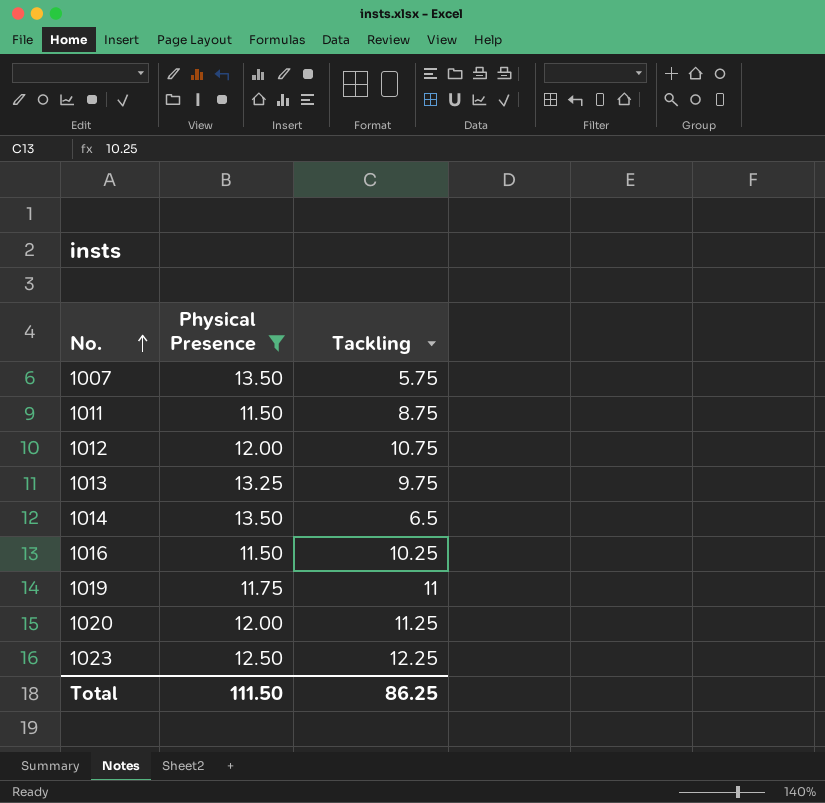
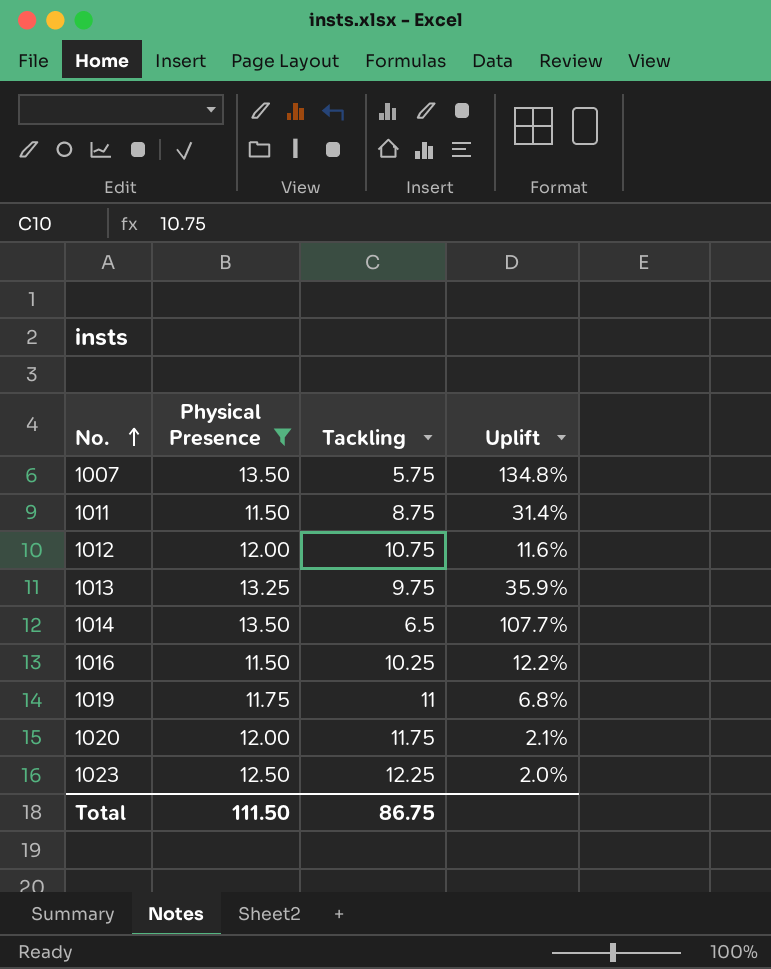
column Uplift | formula: none -> ([Physical Presence] - [Tackling]) / [Tackling]
1020 | Tackling: 11.25 -> 11.75
Total | Tackling: 86.25 -> 86.75

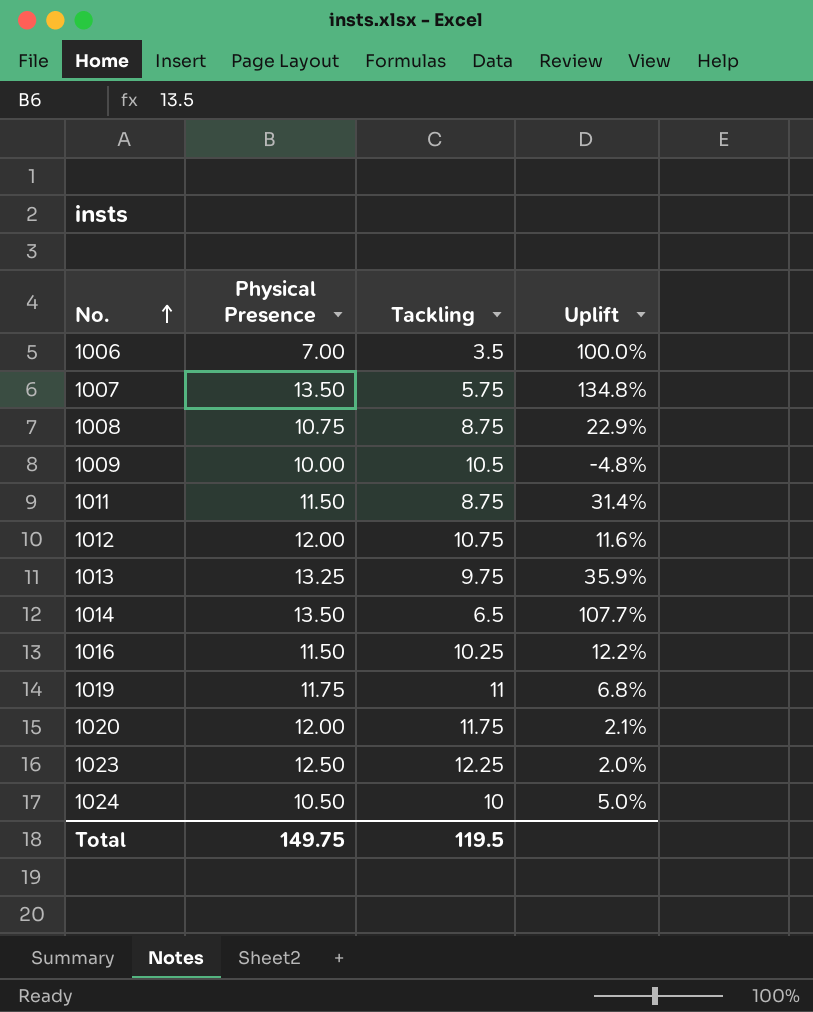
filter: Physical Presence >= 11.50 -> none
Total | Physical Presence: 111.50 -> 149.75
Total | Tackling: 86.75 -> 119.5

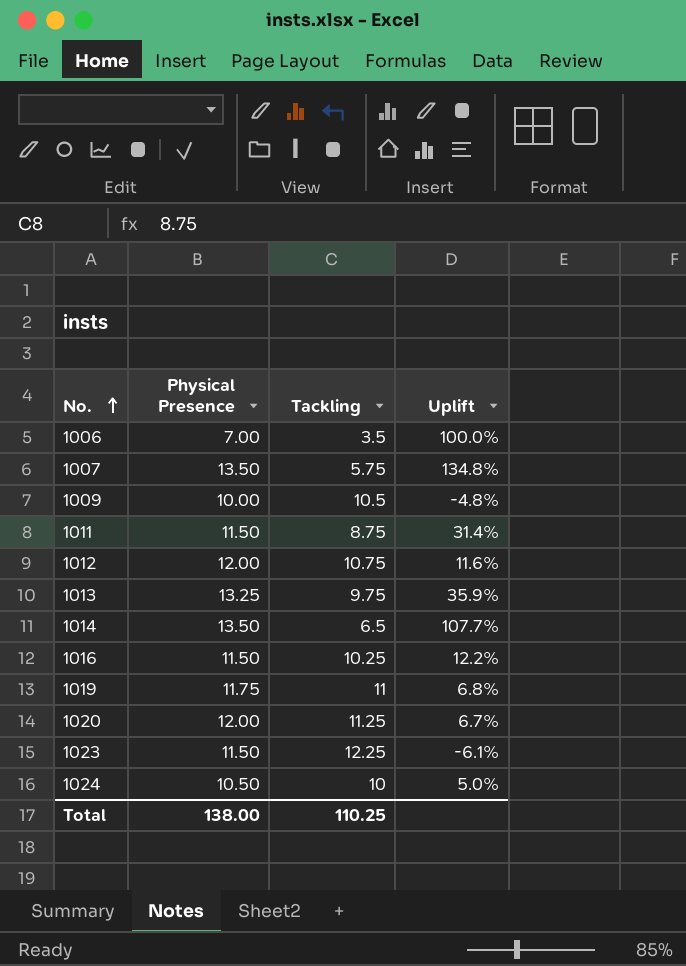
row 1008: 10.75 | 8.75 | 22.9% -> none
1020 | Tackling: 11.75 -> 11.25
1020 | Uplift: 2.1% -> 6.7%
1023 | Physical Presence: 12.50 -> 11.50
1023 | Uplift: 2.0% -> -6.1%
Total | Physical Presence: 149.75 -> 138.00
Total | Tackling: 119.5 -> 110.25

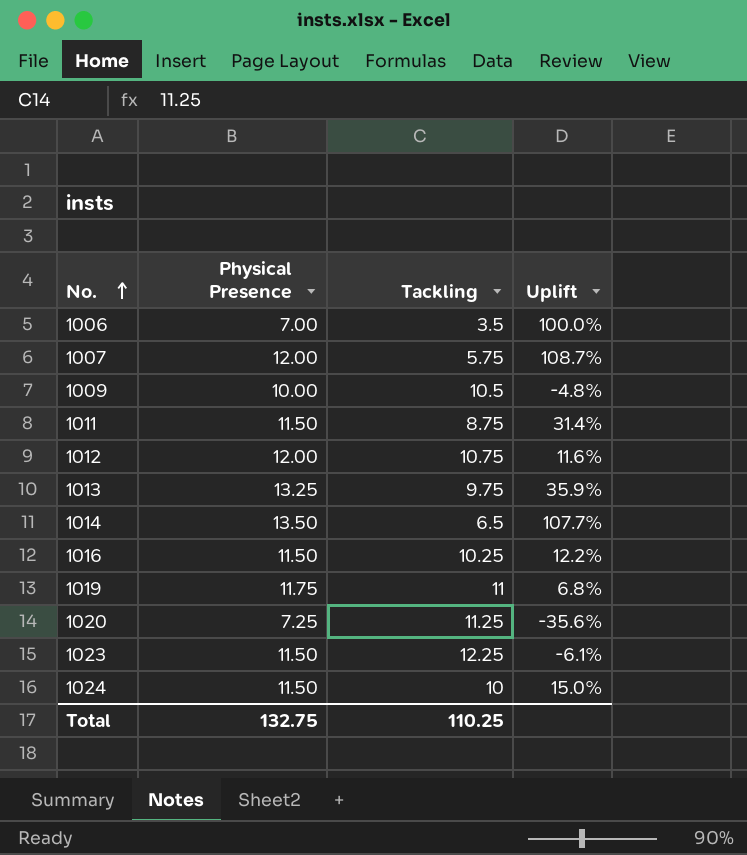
1007 | Physical Presence: 13.50 -> 12.00
1007 | Uplift: 134.8% -> 108.7%
1020 | Physical Presence: 12.00 -> 7.25
1020 | Uplift: 6.7% -> -35.6%
1024 | Physical Presence: 10.50 -> 11.50
1024 | Uplift: 5.0% -> 15.0%
Total | Physical Presence: 138.00 -> 132.75

